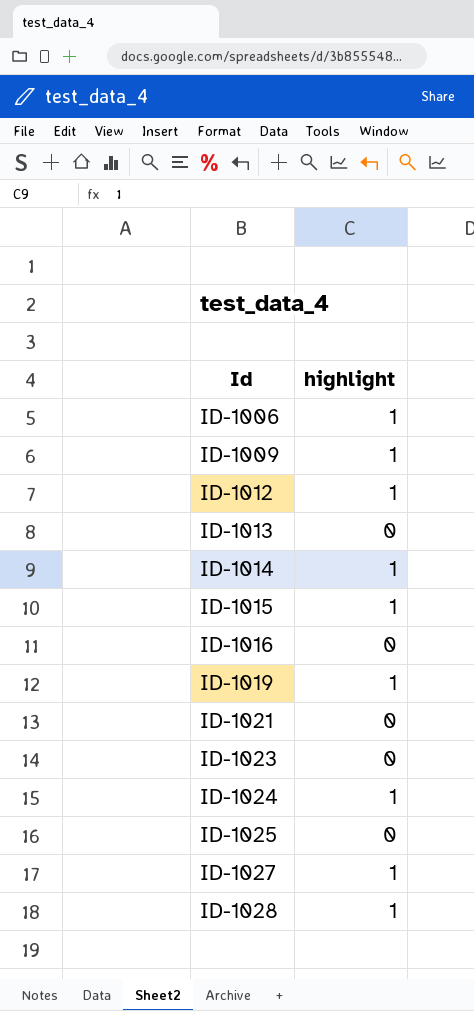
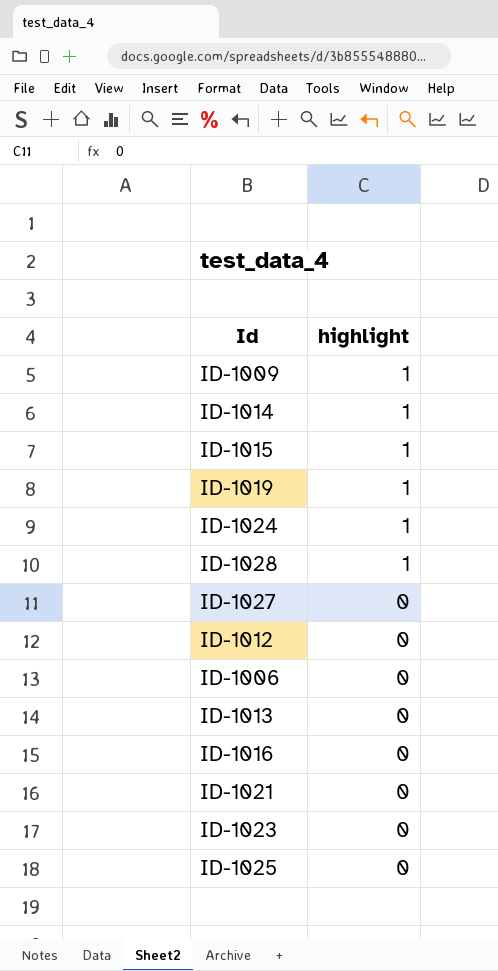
row order: Id ascending -> highlight descending
ID-1027 | highlight: 1 -> 0
ID-1012 | highlight: 1 -> 0
ID-1006 | highlight: 1 -> 0

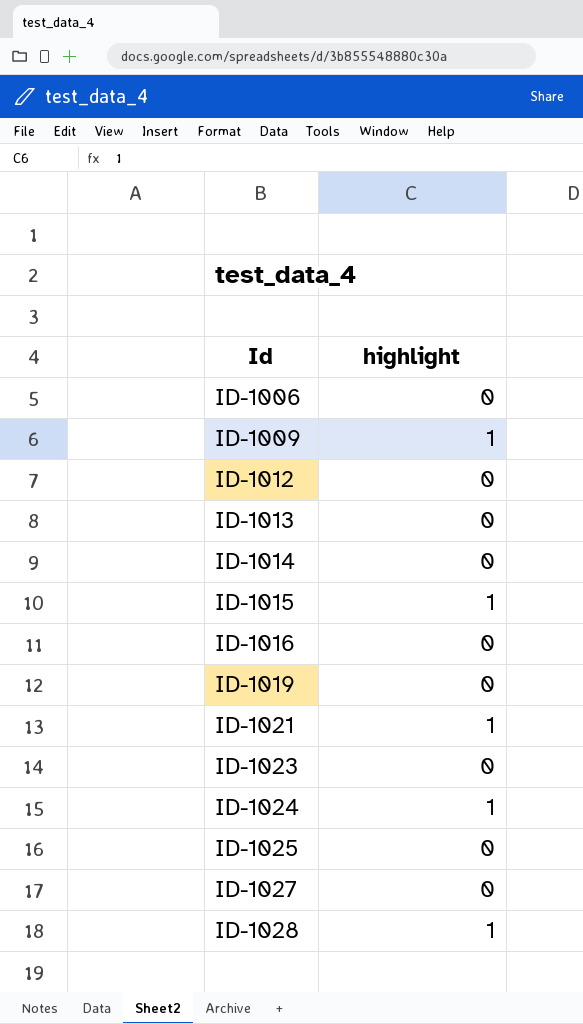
row order: highlight descending -> Id ascending
ID-1014 | highlight: 1 -> 0
ID-1019 | highlight: 1 -> 0
ID-1021 | highlight: 0 -> 1

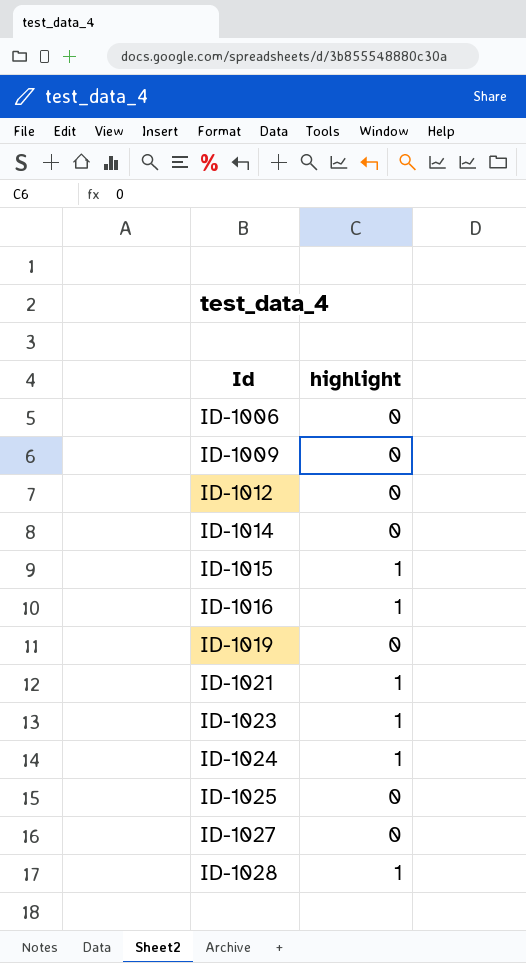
row ID-1013: 0 -> none
ID-1009 | highlight: 1 -> 0
ID-1016 | highlight: 0 -> 1
ID-1023 | highlight: 0 -> 1

